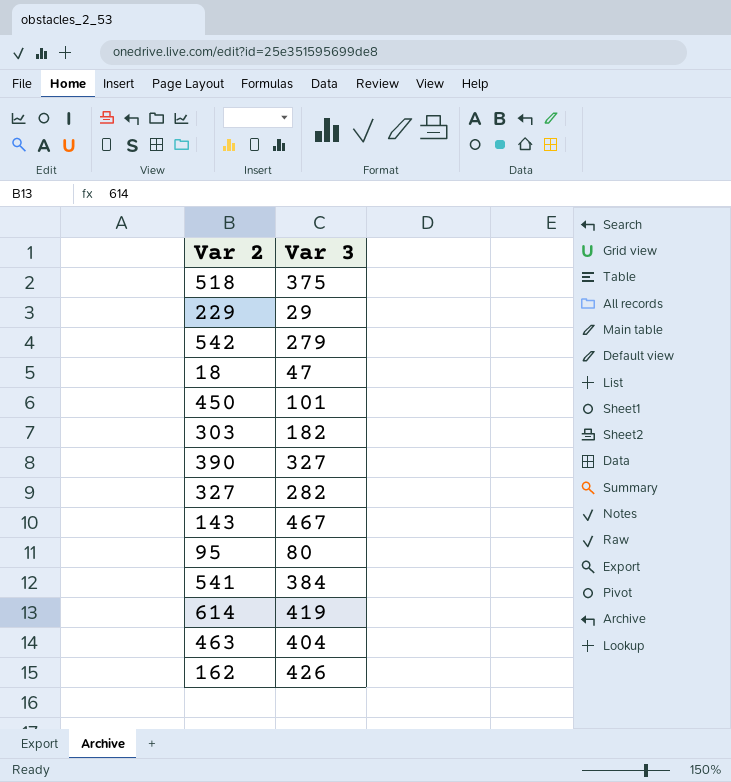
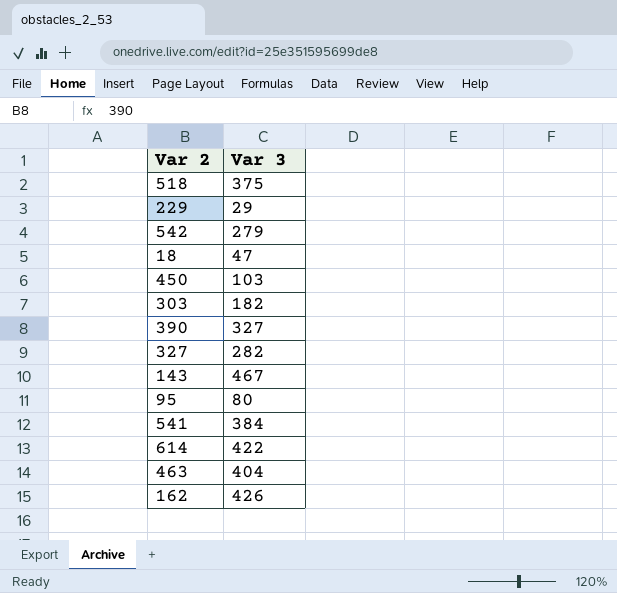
450 | Var 3: 101 -> 103
614 | Var 3: 419 -> 422

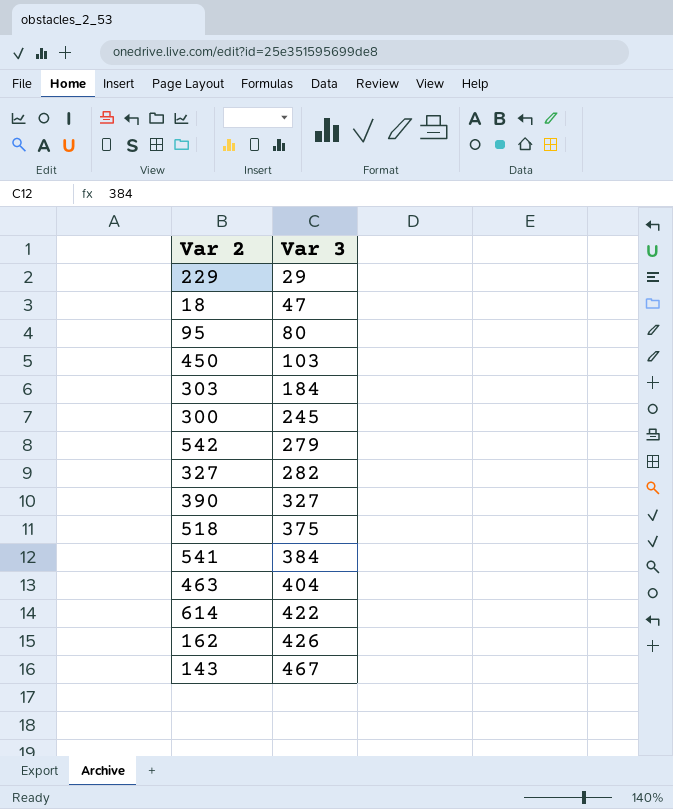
row order: none -> Var 3 ascending
303 | Var 3: 182 -> 184
row 300: none -> 245

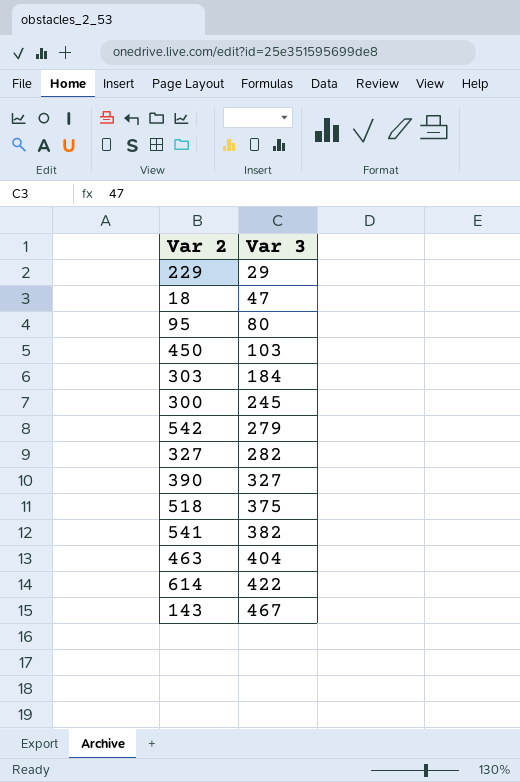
row 162: 426 -> none
541 | Var 3: 384 -> 382

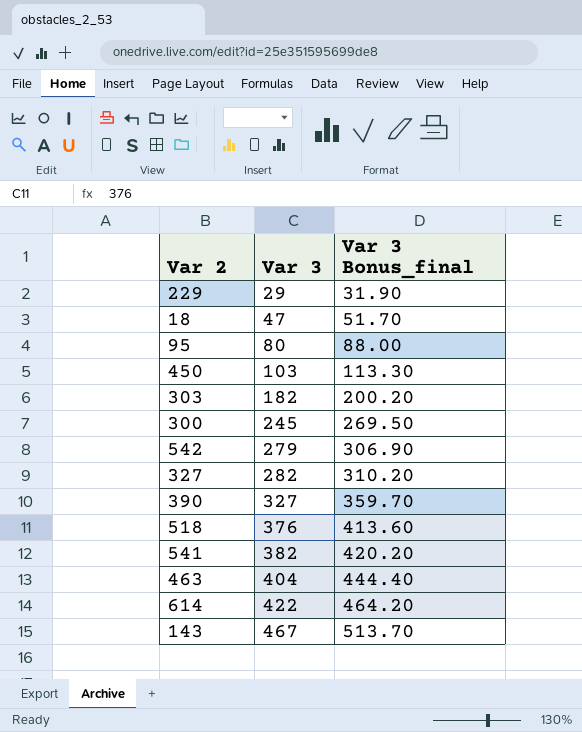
column Var 3 Bonus_final | formula: none -> [Var 3] * 1.1
303 | Var 3: 184 -> 182
518 | Var 3: 375 -> 376

